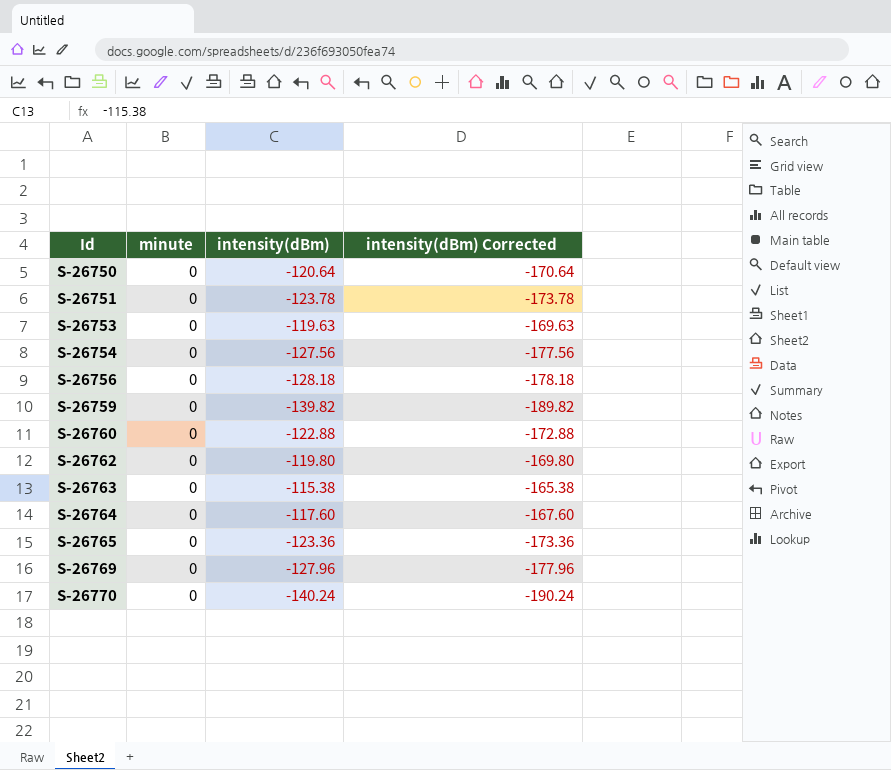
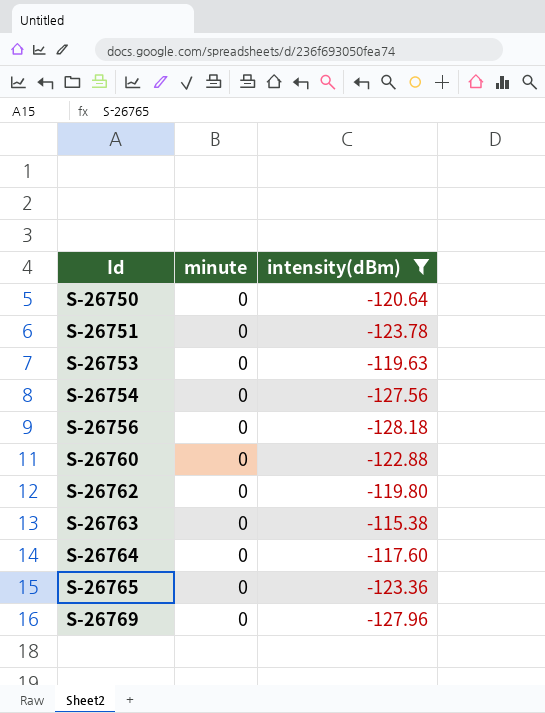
filter: none -> intensity(dBm) >= -128.18
column intensity(dBm) Corrected | formula: [intensity(dBm)] - 50 -> none

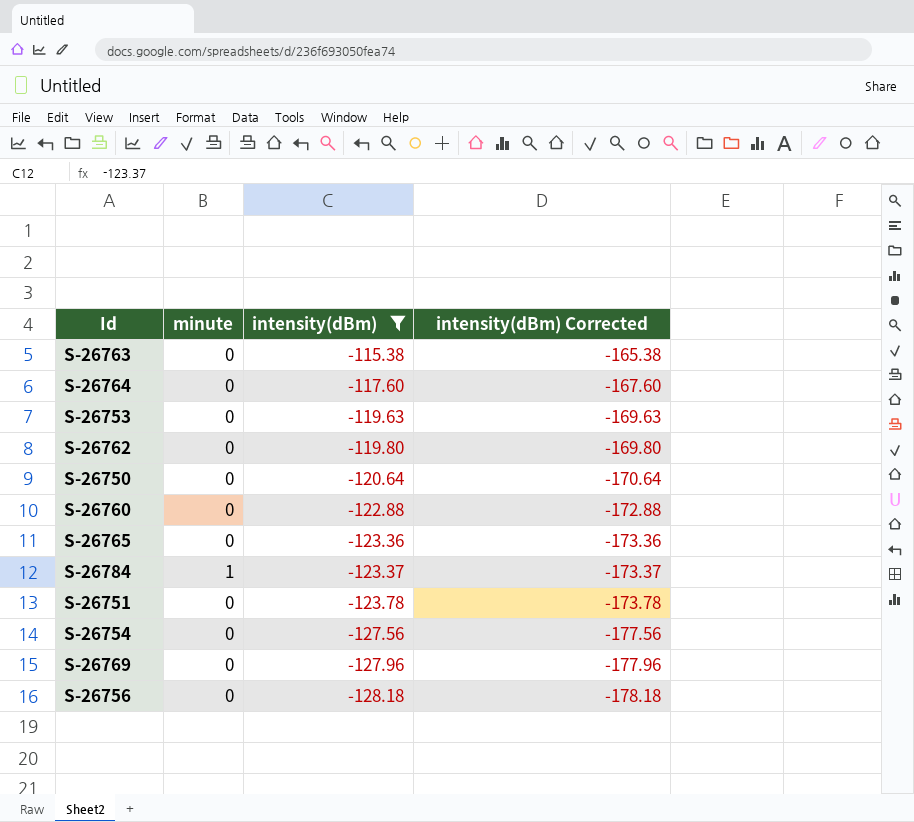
row order: Id ascending -> intensity(dBm) descending
column intensity(dBm) Corrected | formula: none -> [intensity(dBm)] - 50
row S-26784: none -> 1 | -123.37 | -173.37

